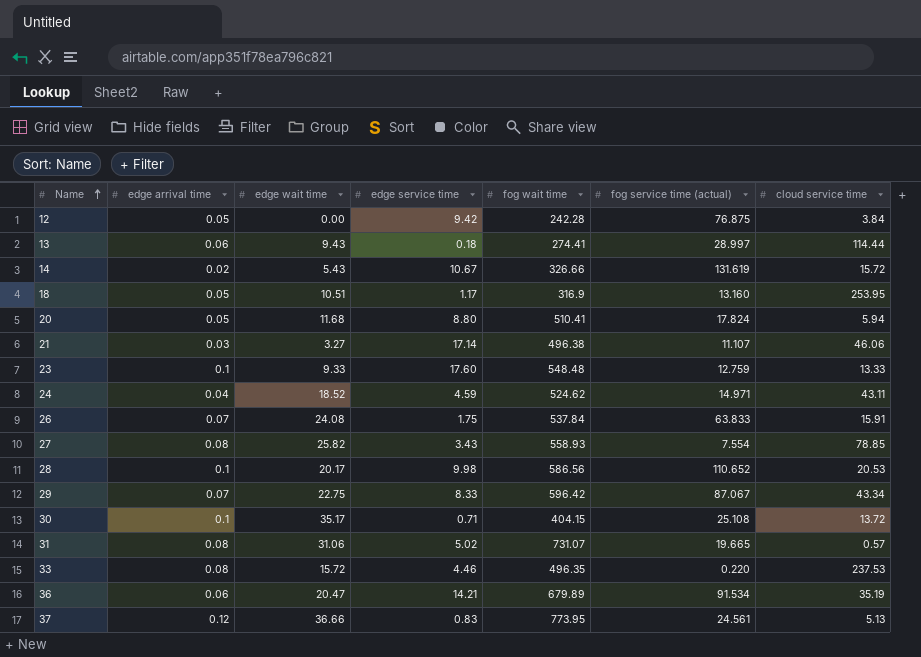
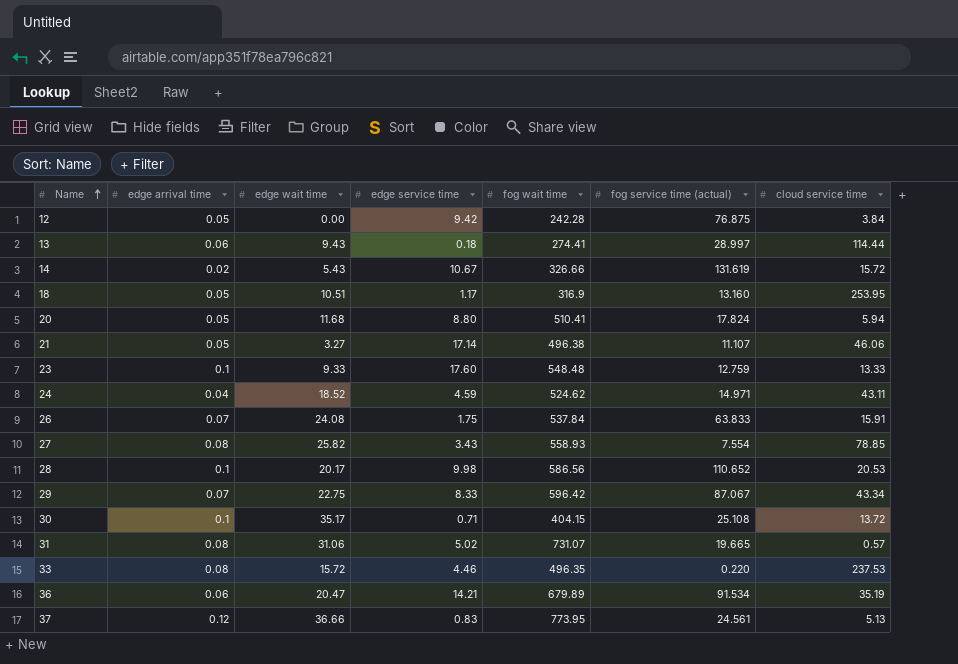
21 | edge arrival time: 0.03 -> 0.05

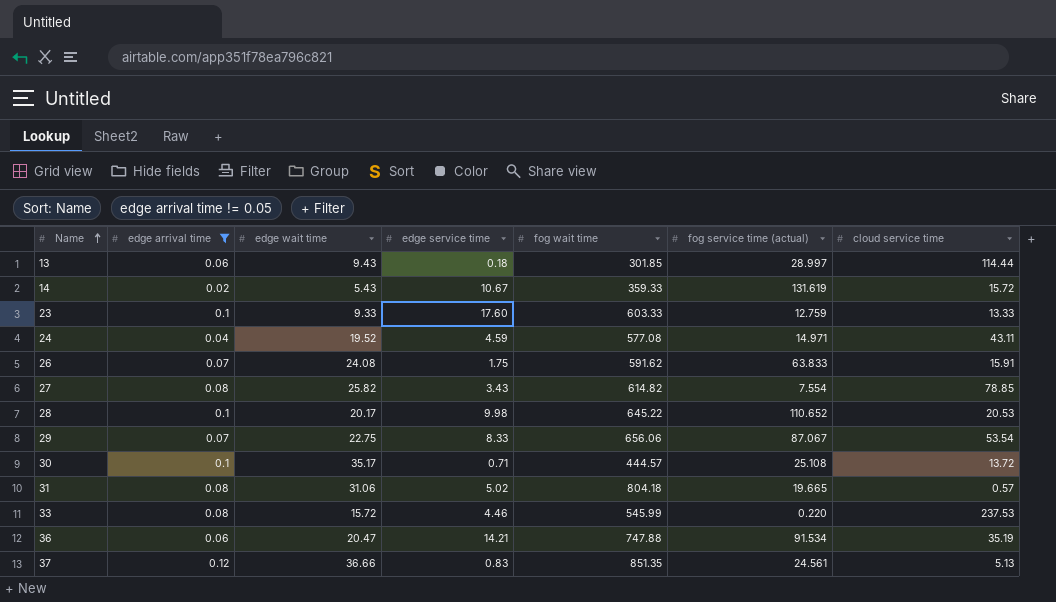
filter: none -> edge arrival time != 0.05
13 | fog wait time: 274.41 -> 301.85
14 | fog wait time: 326.66 -> 359.33
23 | fog wait time: 548.48 -> 603.33
24 | edge wait time: 18.52 -> 19.52
24 | fog wait time: 524.62 -> 577.08
26 | fog wait time: 537.84 -> 591.62
27 | fog wait time: 558.93 -> 614.82
28 | fog wait time: 586.56 -> 645.22
29 | fog wait time: 596.42 -> 656.06
29 | cloud service time: 43.34 -> 53.54
30 | fog wait time: 404.15 -> 444.57
31 | fog wait time: 731.07 -> 804.18
33 | fog wait time: 496.35 -> 545.99
36 | fog wait time: 679.89 -> 747.88
37 | fog wait time: 773.95 -> 851.35

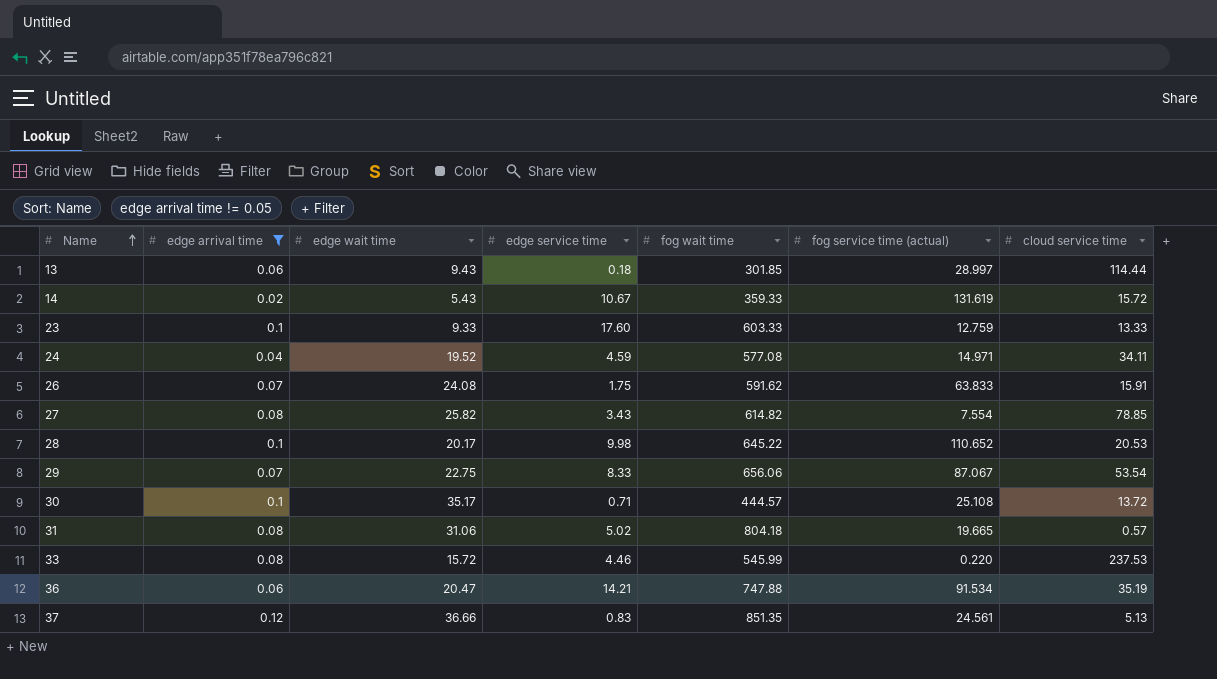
24 | cloud service time: 43.11 -> 34.11

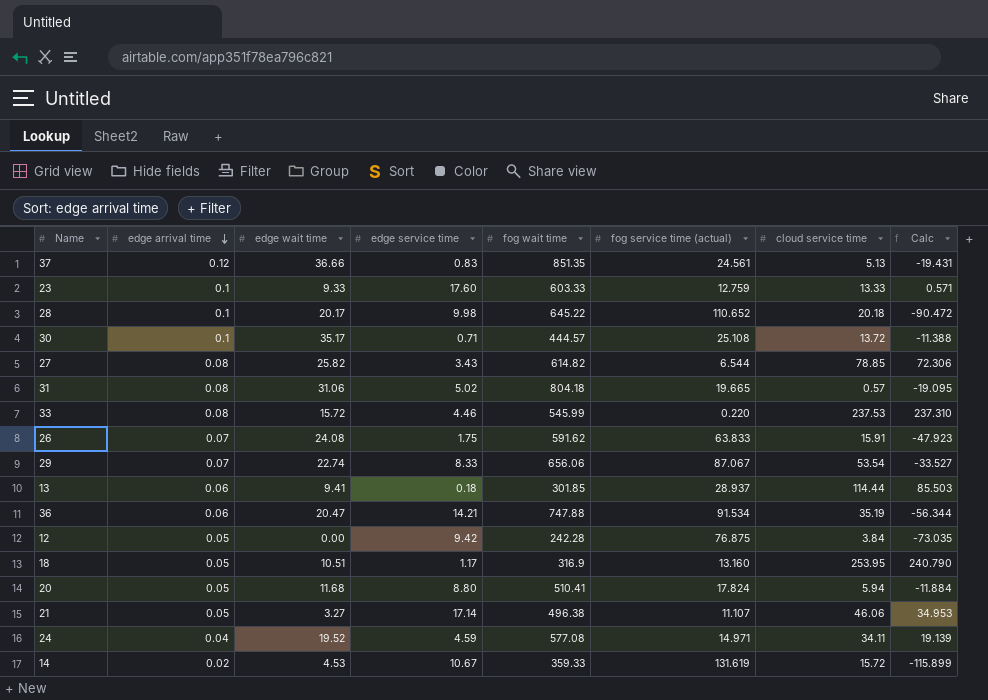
filter: edge arrival time != 0.05 -> none
row order: Name ascending -> edge arrival time descending
column Calc | formula: none -> [cloud service time] - [fog service time (actual)]
28 | cloud service time: 20.53 -> 20.18
27 | fog service time (actual): 7.554 -> 6.544
29 | edge wait time: 22.75 -> 22.74
13 | edge wait time: 9.43 -> 9.41
13 | fog service time (actual): 28.997 -> 28.937
14 | edge wait time: 5.43 -> 4.53

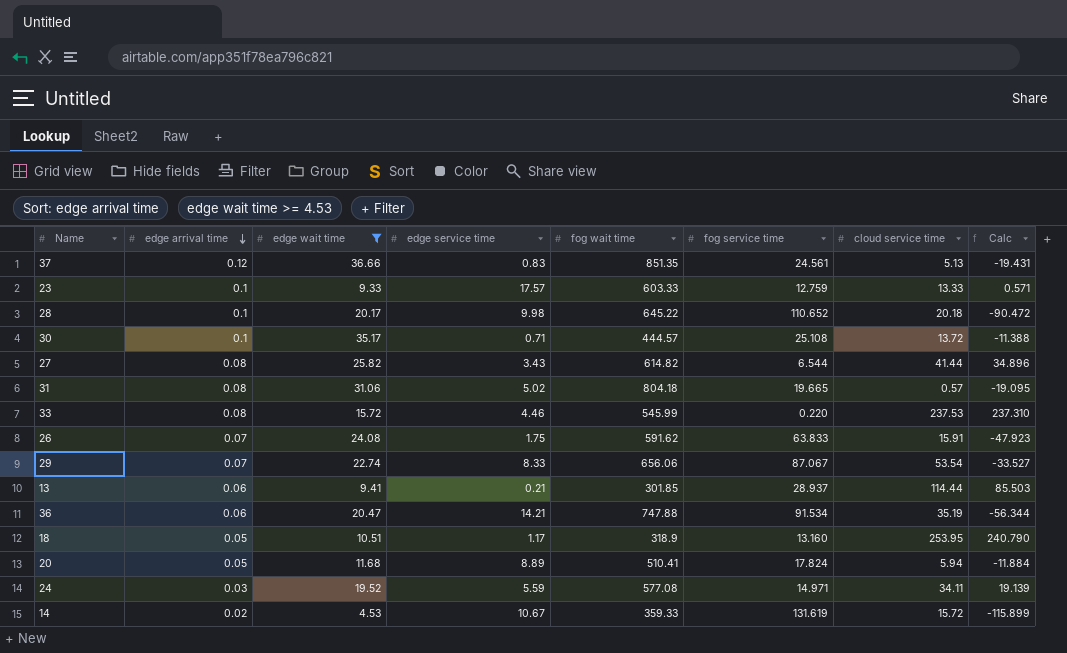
filter: none -> edge wait time >= 4.53
column name: fog service time (actual) -> fog service time
23 | edge service time: 17.60 -> 17.57
27 | cloud service time: 78.85 -> 41.44
27 | Calc: 72.306 -> 34.896
13 | edge service time: 0.18 -> 0.21
18 | fog wait time: 316.9 -> 318.9
20 | edge service time: 8.80 -> 8.89
24 | edge arrival time: 0.04 -> 0.03
24 | edge service time: 4.59 -> 5.59

